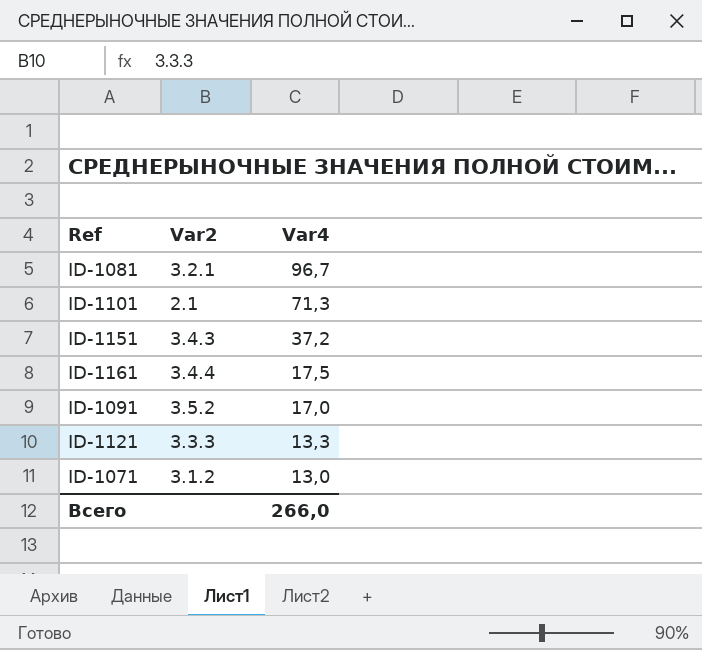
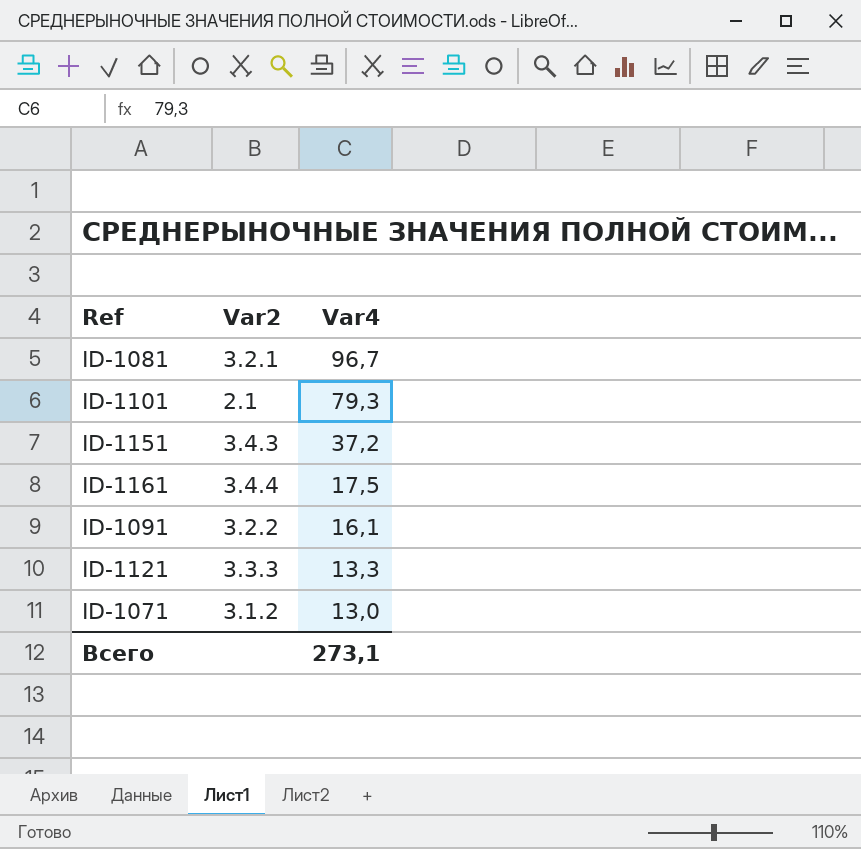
ID-1101 | Var4: 71,3 -> 79,3
ID-1091 | Var2: 3.5.2 -> 3.2.2
ID-1091 | Var4: 17,0 -> 16,1
Всего | Var4: 266,0 -> 273,1

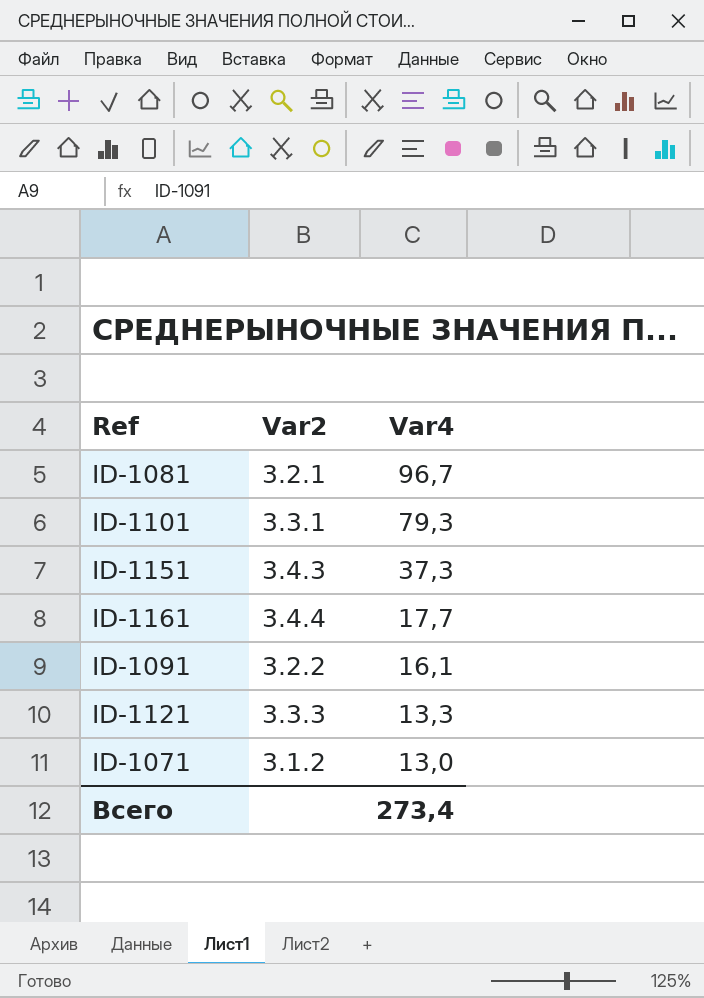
ID-1101 | Var2: 2.1 -> 3.3.1
ID-1151 | Var4: 37,2 -> 37,3
ID-1161 | Var4: 17,5 -> 17,7
Всего | Var4: 273,1 -> 273,4

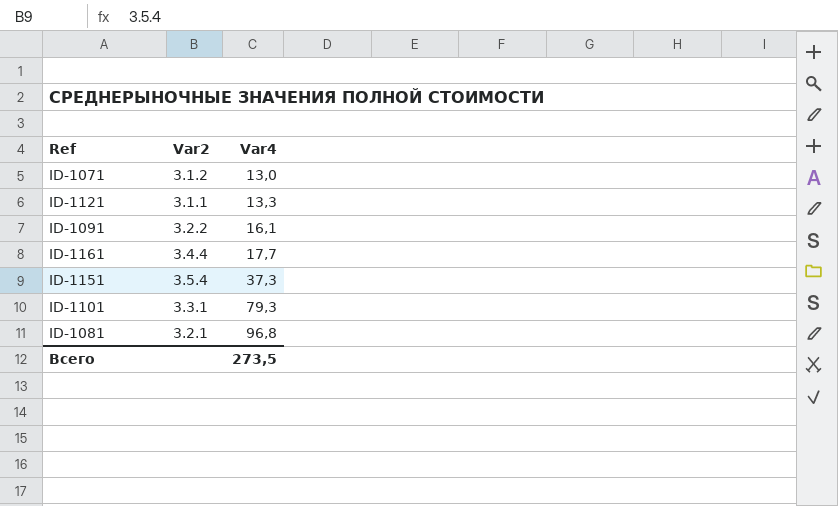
row order: Var4 descending -> Var4 ascending
ID-1121 | Var2: 3.3.3 -> 3.1.1
ID-1151 | Var2: 3.4.3 -> 3.5.4
ID-1081 | Var4: 96,7 -> 96,8
Всего | Var4: 273,4 -> 273,5

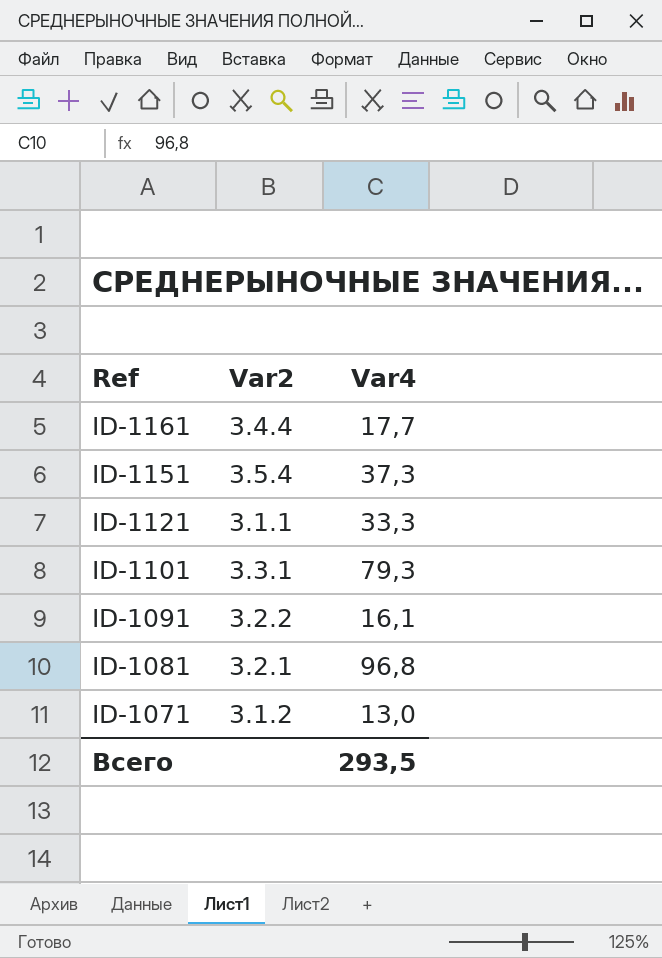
row order: Var4 ascending -> Ref descending
ID-1121 | Var4: 13,3 -> 33,3
Всего | Var4: 273,5 -> 293,5

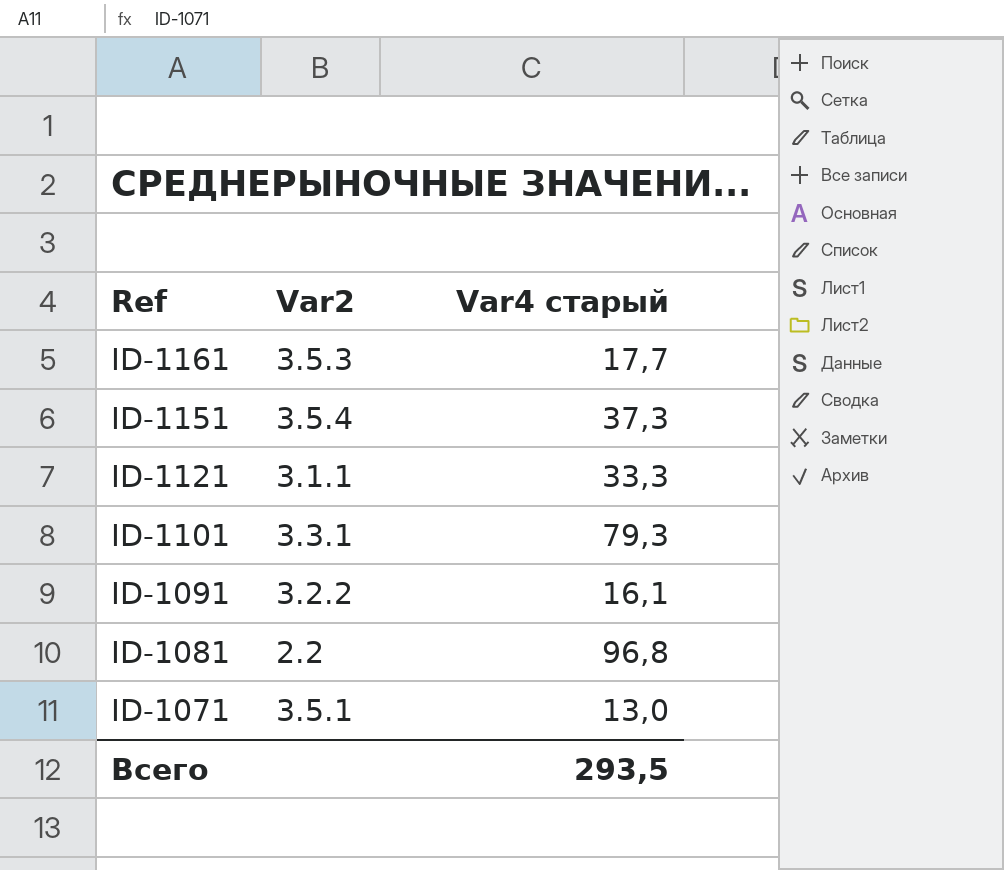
column name: Var4 -> Var4 старый
ID-1161 | Var2: 3.4.4 -> 3.5.3
ID-1081 | Var2: 3.2.1 -> 2.2
ID-1071 | Var2: 3.1.2 -> 3.5.1

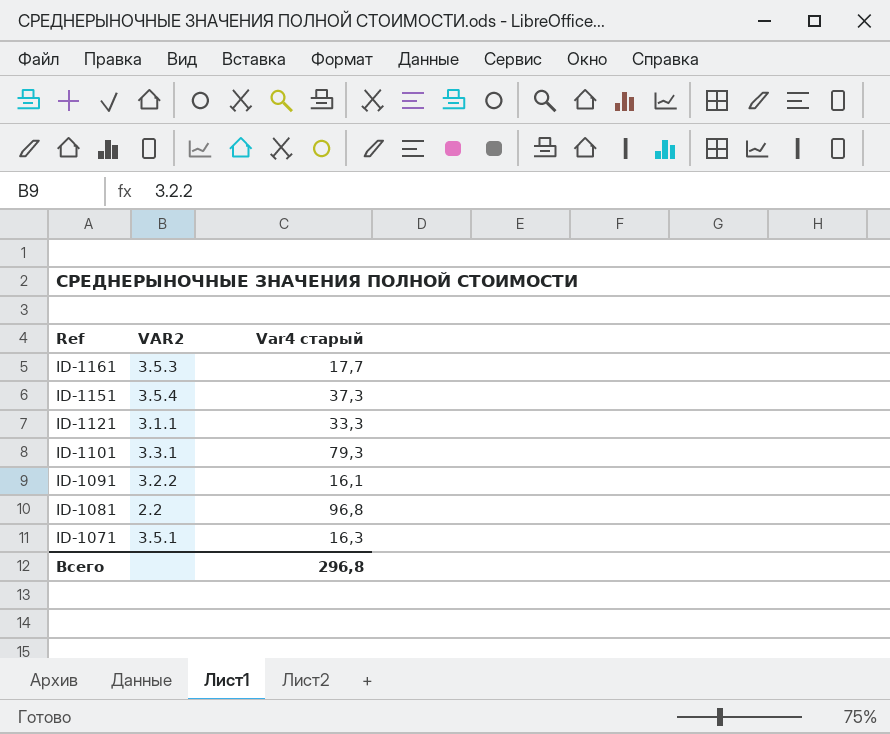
column name: Var2 -> VAR2
ID-1071 | Var4 старый: 13,0 -> 16,3
Всего | Var4 старый: 293,5 -> 296,8

